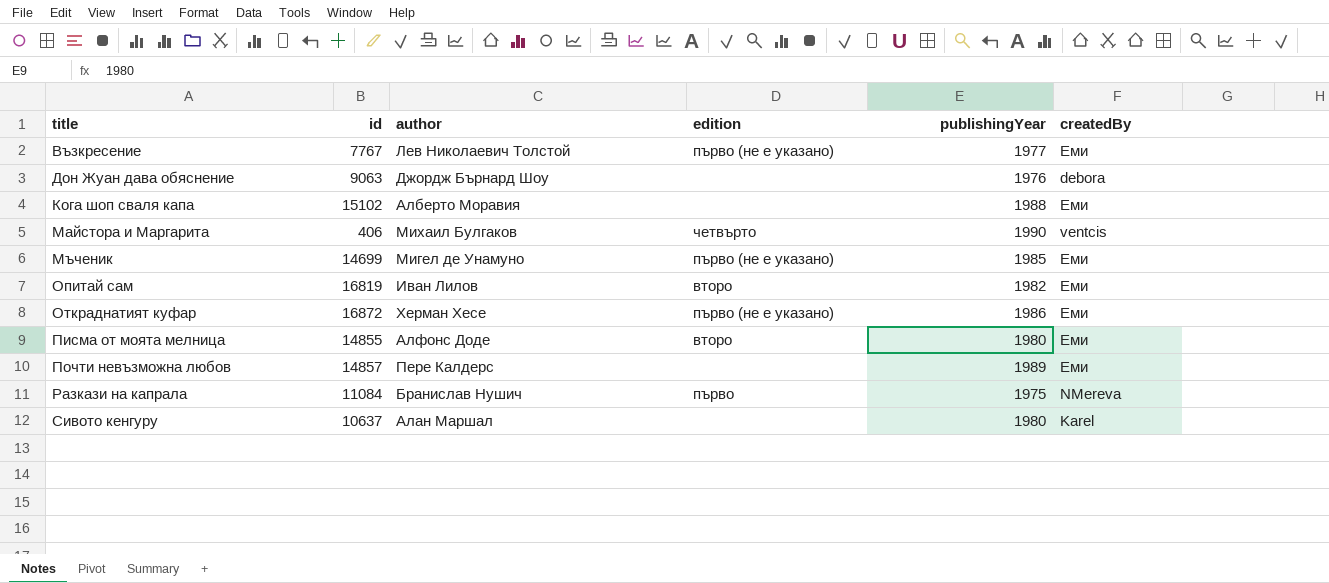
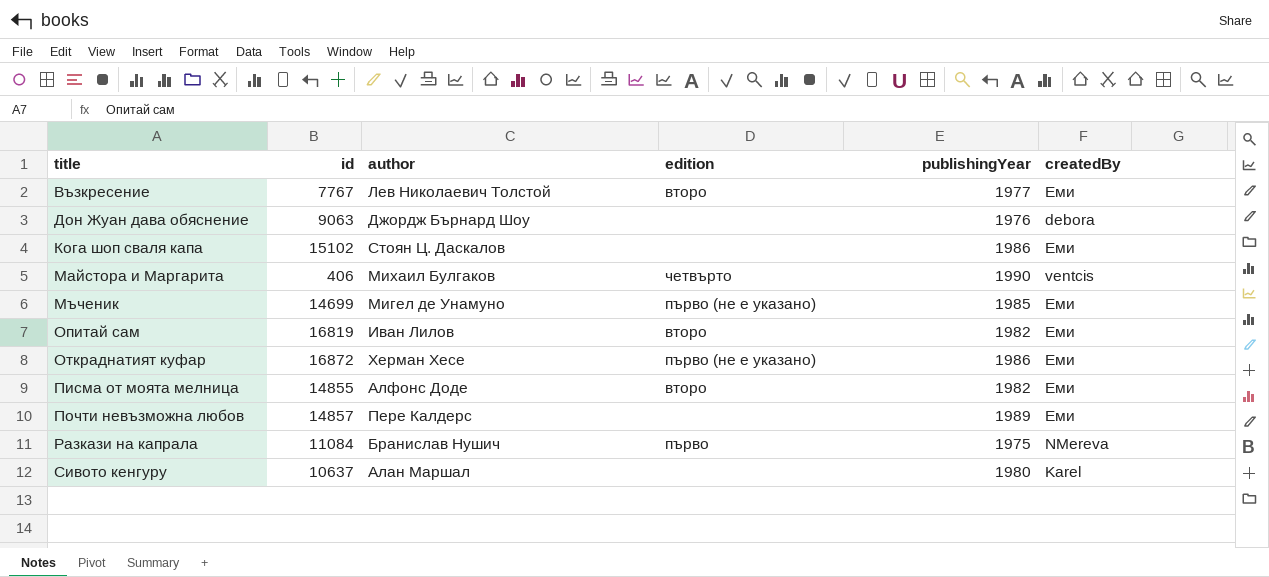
Възкресение | edition: първо (не е указано) -> второ
Кога шоп сваля капа | author: Алберто Моравия -> Стоян Ц. Даскалов
Кога шоп сваля капа | publishingYear: 1988 -> 1986
Писма от моята мелница | publishingYear: 1980 -> 1982

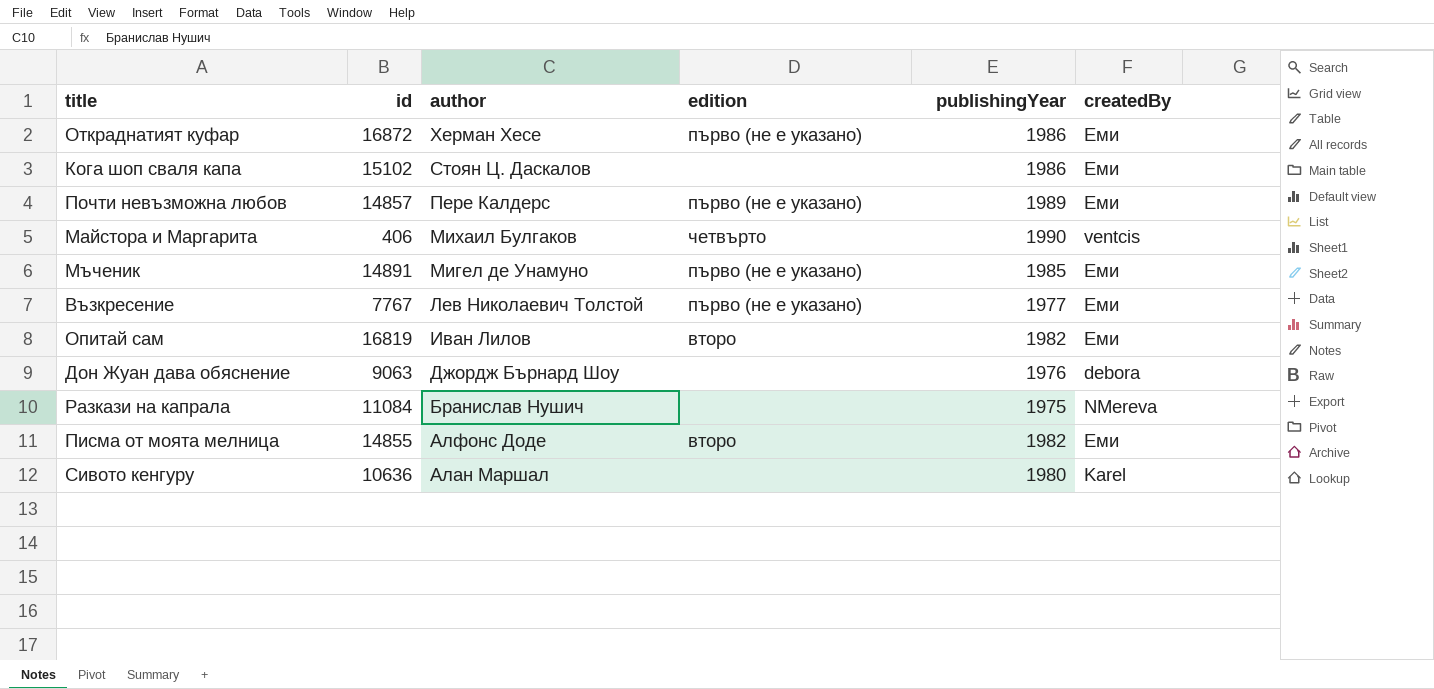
row order: title ascending -> author descending
Почти невъзможна любов | edition: none -> първо (не е указано)
Мъченик | id: 14699 -> 14891
Възкресение | edition: второ -> първо (не е указано)
Разкази на капрала | edition: първо -> none
Сивото кенгуру | id: 10637 -> 10636

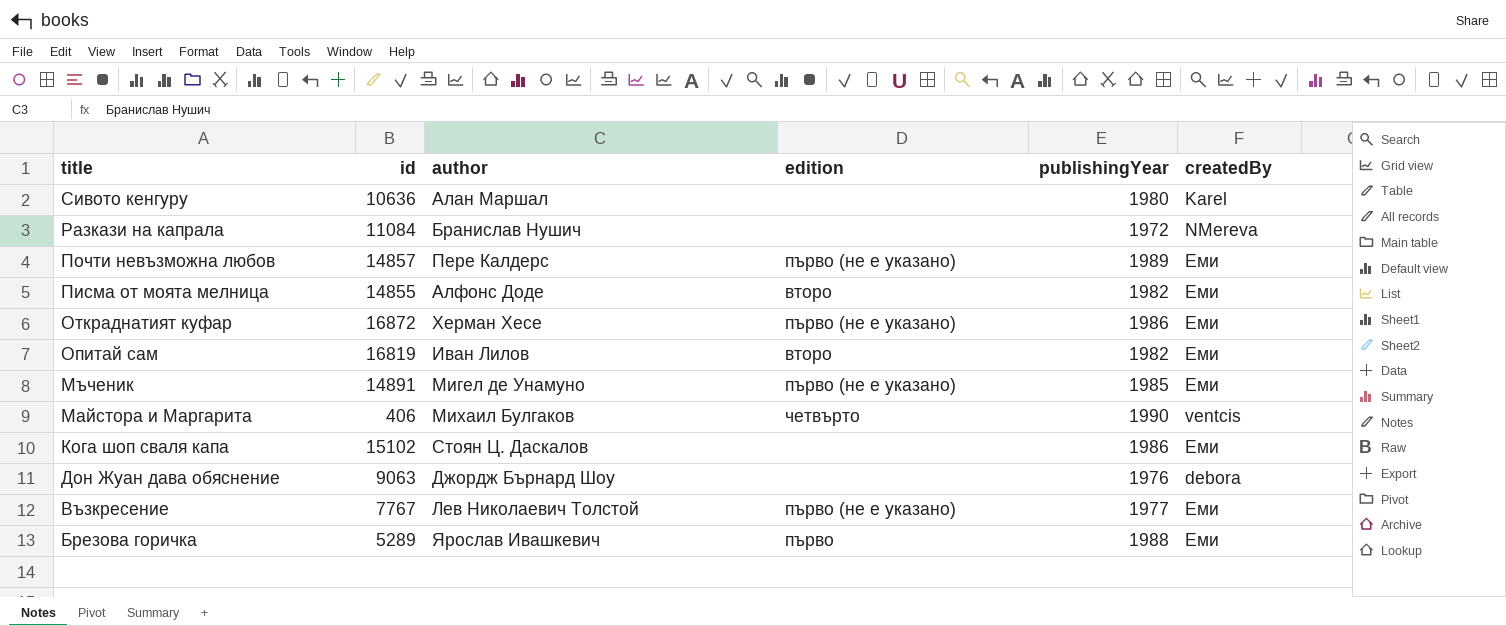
row order: author descending -> title descending
Разкази на капрала | publishingYear: 1975 -> 1972
row Брезова горичка: none -> 5289 | Ярослав Ивашкевич | първо | 1988 | Еми

